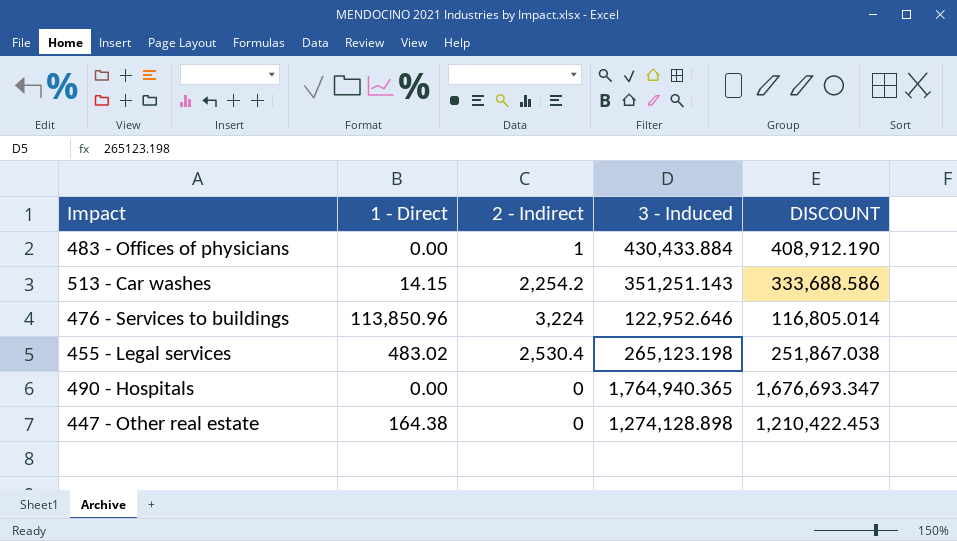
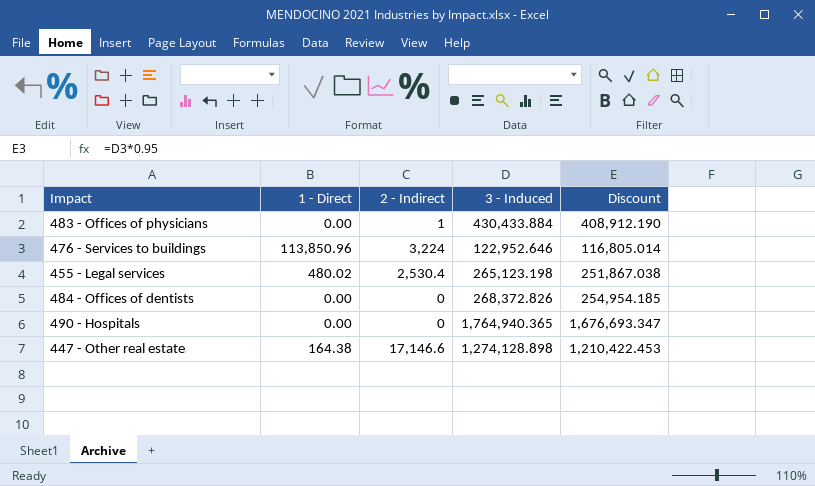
column name: DISCOUNT -> Discount
row 513 - Car washes: 14.15 | 2,254.2 | 351,251.143 | 333,688.586 -> none
455 - Legal services | 1 - Direct: 483.02 -> 480.02
row 484 - Offices of dentists: none -> 0.00 | 0 | 268,372.826 | 254,954.185
447 - Other real estate | 2 - Indirect: 0 -> 17,146.6

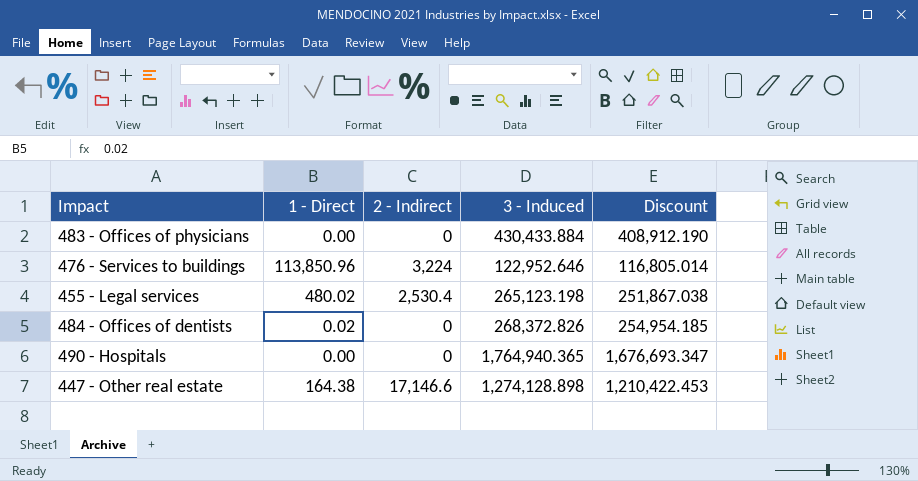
483 - Offices of physicians | 2 - Indirect: 1 -> 0
484 - Offices of dentists | 1 - Direct: 0.00 -> 0.02

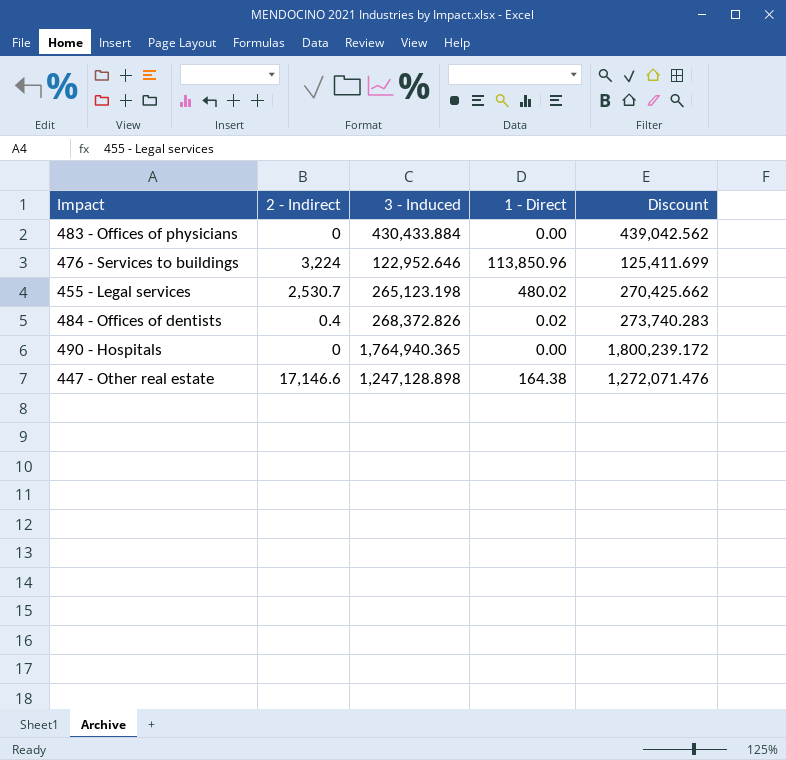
column 1 - Direct | position: 2 -> 4
column Discount | formula: [3 - Induced] * 0.95 -> [3 - Induced] * 1.02
455 - Legal services | 2 - Indirect: 2,530.4 -> 2,530.7
484 - Offices of dentists | 2 - Indirect: 0 -> 0.4
447 - Other real estate | 3 - Induced: 1,274,128.898 -> 1,247,128.898

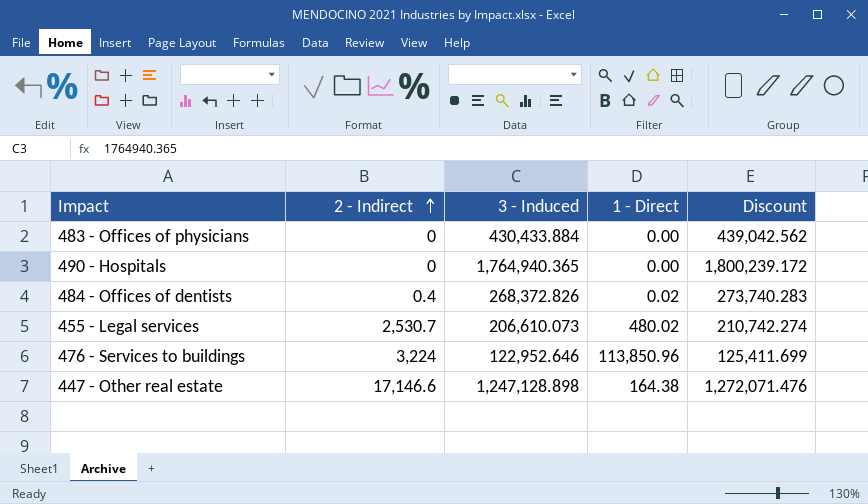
row order: none -> 2 - Indirect ascending
455 - Legal services | 3 - Induced: 265,123.198 -> 206,610.073
455 - Legal services | Discount: 270,425.662 -> 210,742.274

